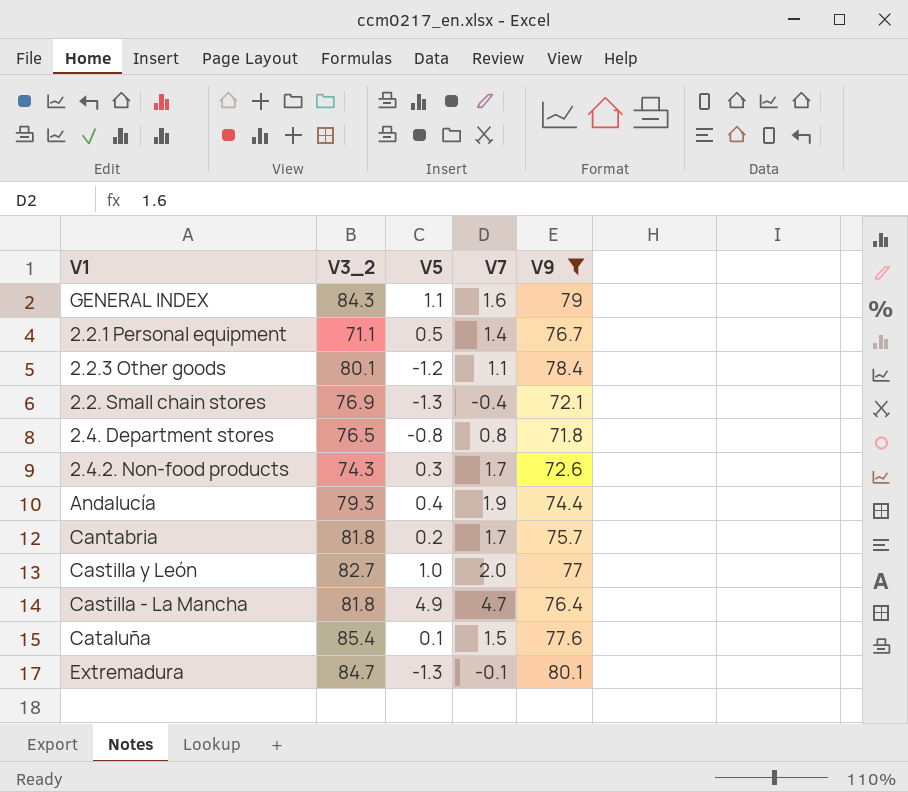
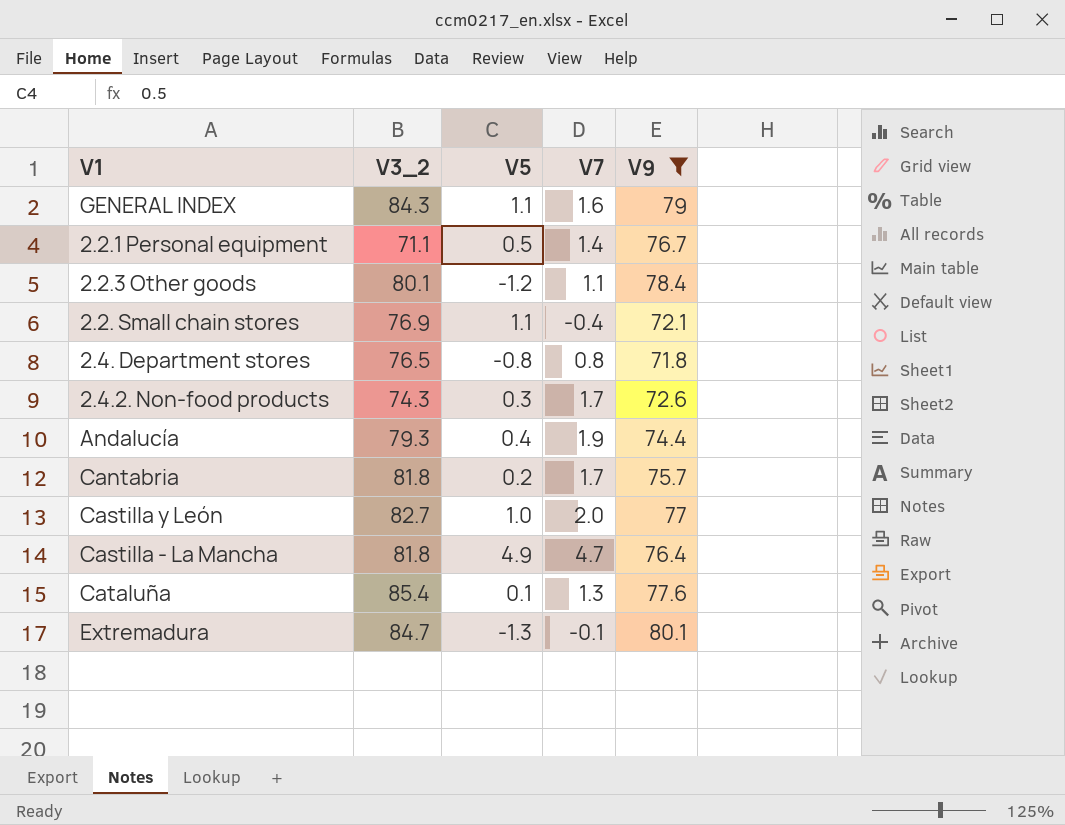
2.2. Small chain stores | V5: -1.3 -> 1.1
Cataluña | V7: 1.5 -> 1.3

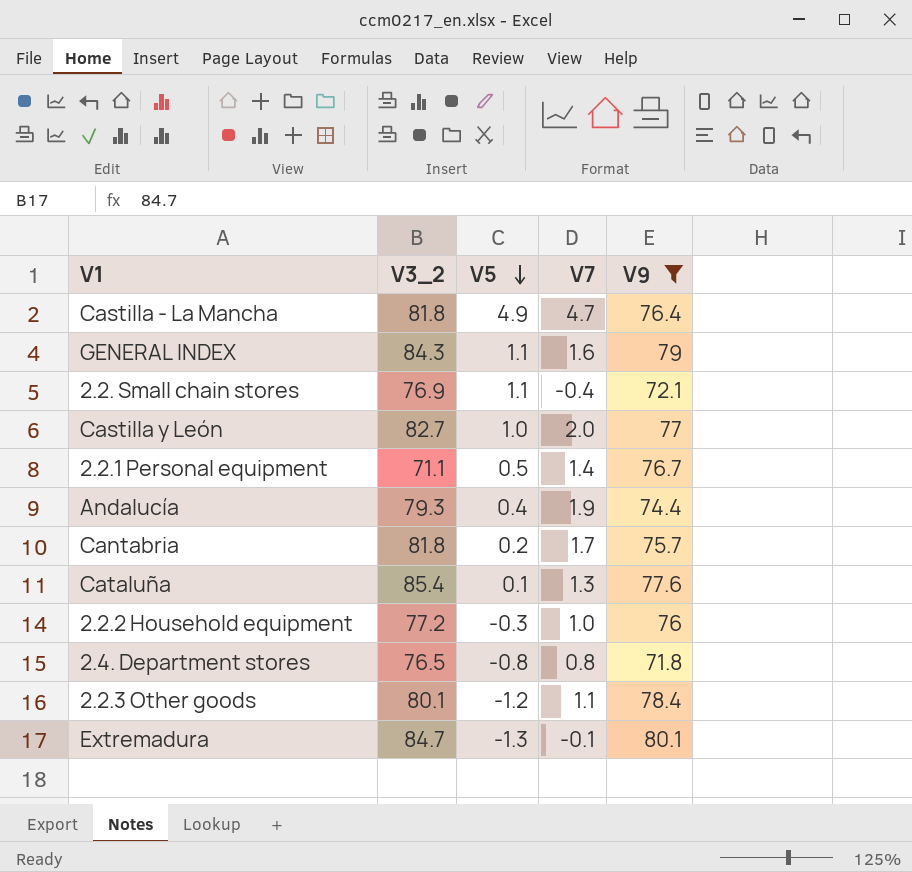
row order: none -> V5 descending
row 2.4.2. Non-food products: 74.3 | 0.3 | 1.7 | 72.6 -> none
row 2.2.2 Household equipment: none -> 77.2 | -0.3 | 1.0 | 76

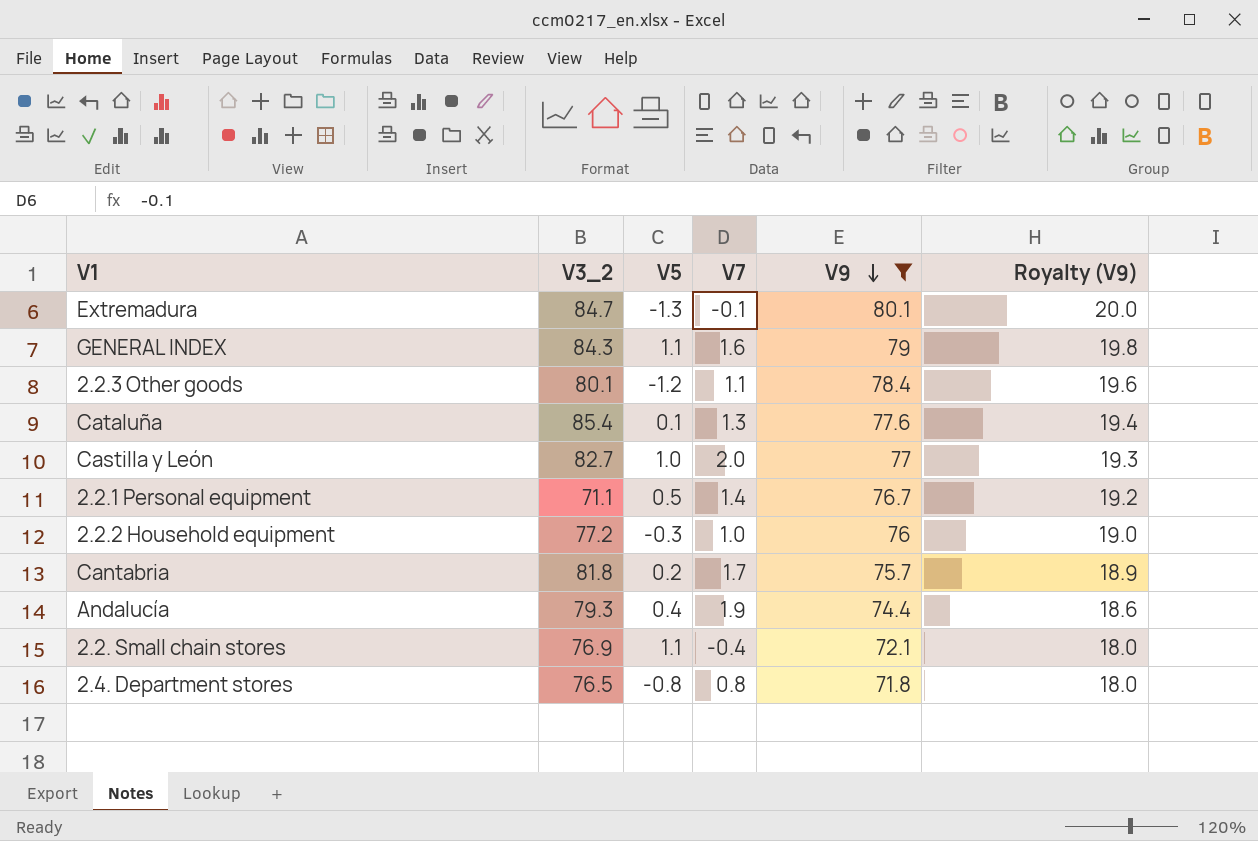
row order: V5 descending -> V9 descending
column Royalty (V9) | formula: none -> [V9] * 0.25
row Castilla - La Mancha: 81.8 | 4.9 | 4.7 | 76.4 -> none

